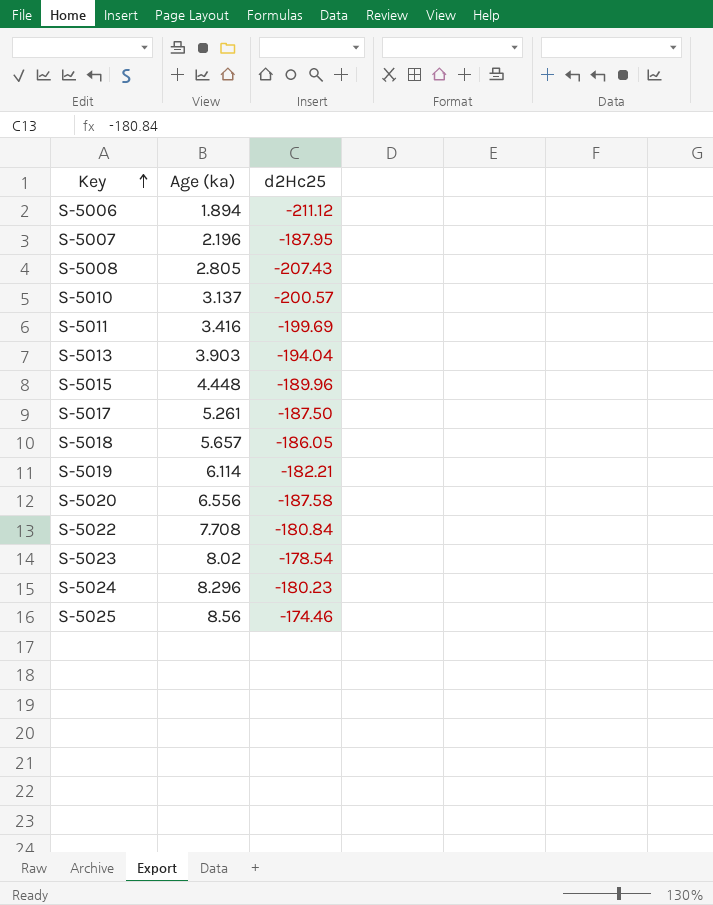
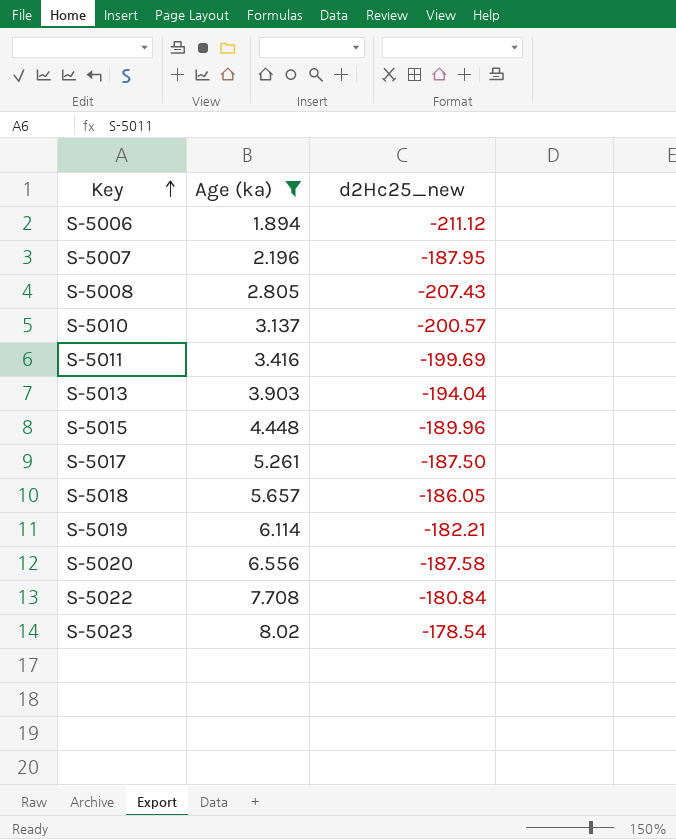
filter: none -> Age (ka) <= 8.02
column name: d2Hc25 -> d2Hc25_new

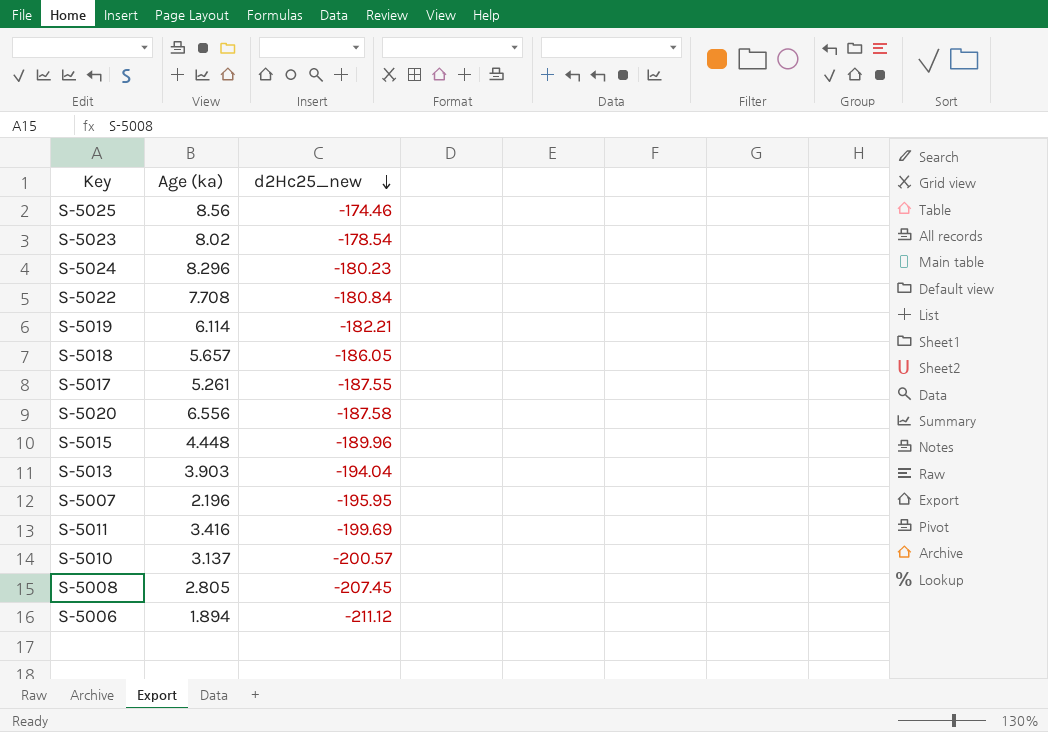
filter: Age (ka) <= 8.02 -> none
row order: Key ascending -> d2Hc25_new descending
S-5017 | d2Hc25_new: -187.50 -> -187.55
S-5007 | d2Hc25_new: -187.95 -> -195.95
S-5008 | d2Hc25_new: -207.43 -> -207.45

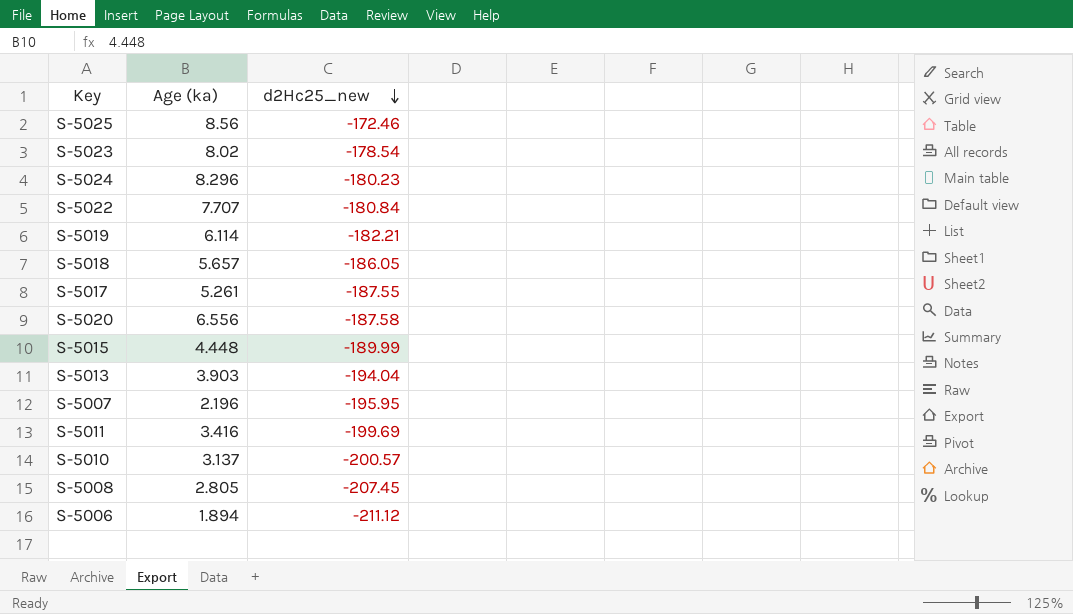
S-5025 | d2Hc25_new: -174.46 -> -172.46
S-5022 | Age (ka): 7.708 -> 7.707
S-5015 | d2Hc25_new: -189.96 -> -189.99

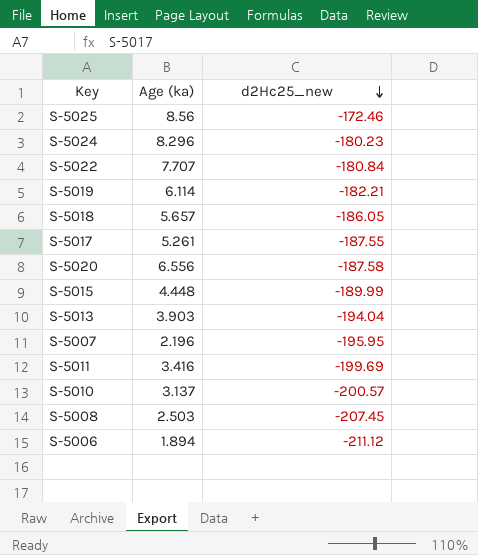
row S-5023: 8.02 | -178.54 -> none
S-5008 | Age (ka): 2.805 -> 2.503

